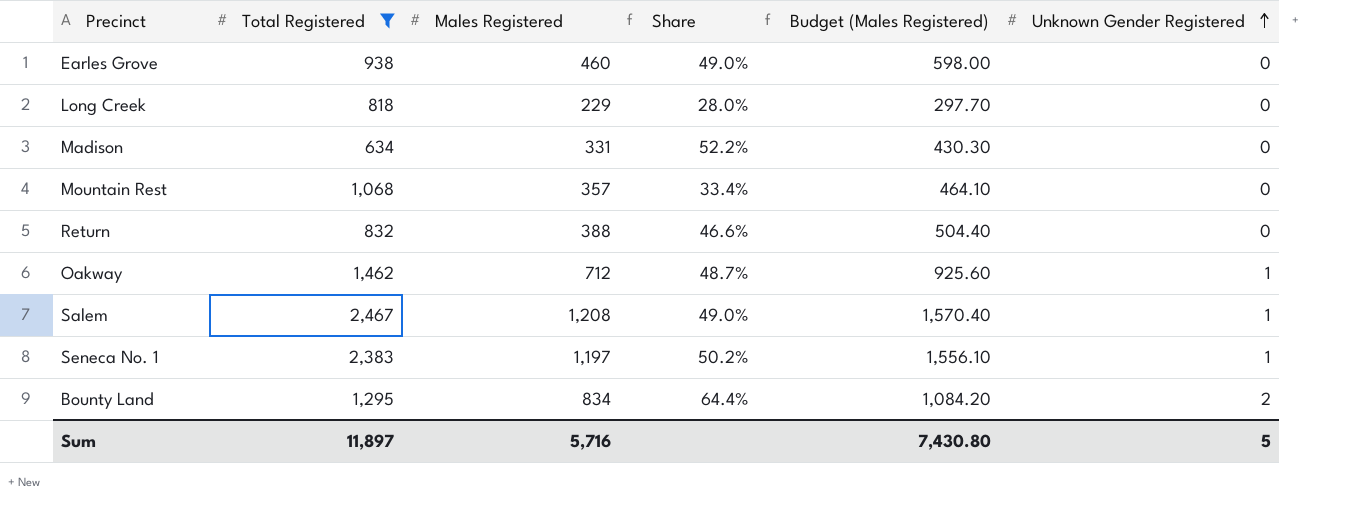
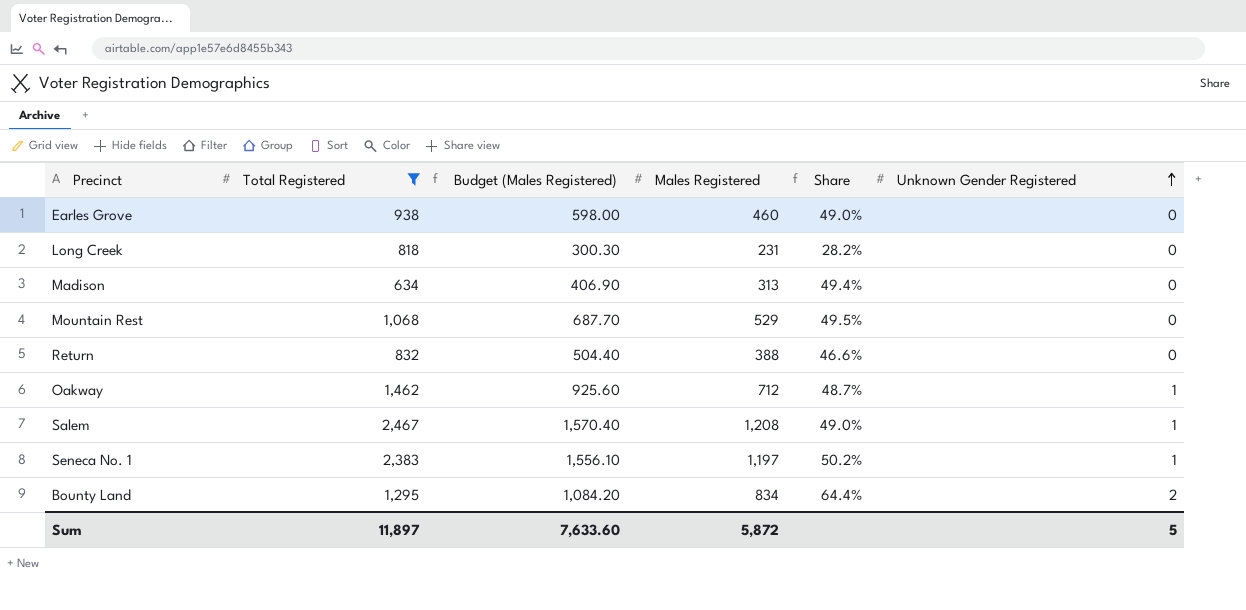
column Budget (Males Registered) | position: 5 -> 3
Long Creek | Budget (Males Registered): 297.70 -> 300.30
Long Creek | Males Registered: 229 -> 231
Long Creek | Share: 28.0% -> 28.2%
Madison | Budget (Males Registered): 430.30 -> 406.90
Madison | Males Registered: 331 -> 313
Madison | Share: 52.2% -> 49.4%
Mountain Rest | Budget (Males Registered): 464.10 -> 687.70
Mountain Rest | Males Registered: 357 -> 529
Mountain Rest | Share: 33.4% -> 49.5%
Sum | Budget (Males Registered): 7,430.80 -> 7,633.60
Sum | Males Registered: 5,716 -> 5,872

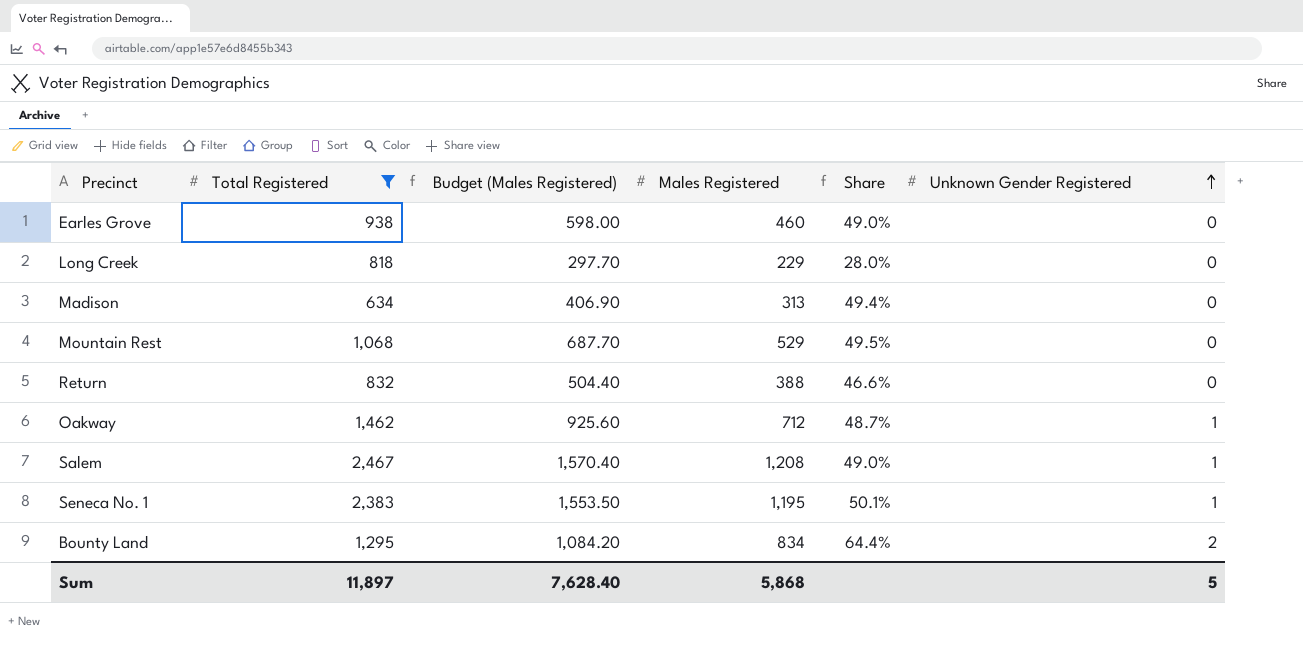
Long Creek | Budget (Males Registered): 300.30 -> 297.70
Long Creek | Males Registered: 231 -> 229
Long Creek | Share: 28.2% -> 28.0%
Seneca No. 1 | Budget (Males Registered): 1,556.10 -> 1,553.50
Seneca No. 1 | Males Registered: 1,197 -> 1,195
Seneca No. 1 | Share: 50.2% -> 50.1%
Sum | Budget (Males Registered): 7,633.60 -> 7,628.40
Sum | Males Registered: 5,872 -> 5,868

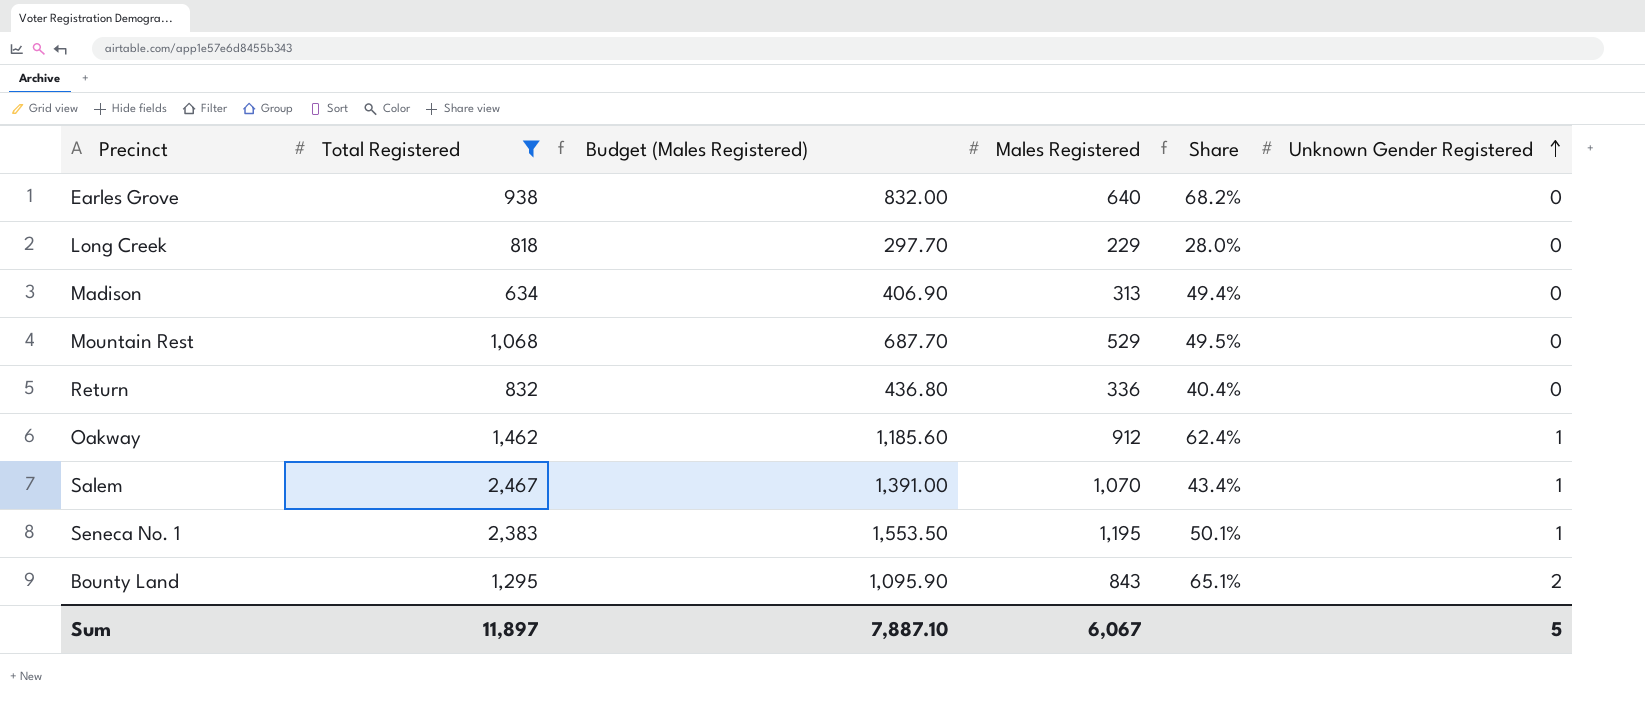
Earles Grove | Budget (Males Registered): 598.00 -> 832.00
Earles Grove | Males Registered: 460 -> 640
Earles Grove | Share: 49.0% -> 68.2%
Return | Budget (Males Registered): 504.40 -> 436.80
Return | Males Registered: 388 -> 336
Return | Share: 46.6% -> 40.4%
Oakway | Budget (Males Registered): 925.60 -> 1,185.60
Oakway | Males Registered: 712 -> 912
Oakway | Share: 48.7% -> 62.4%
Salem | Budget (Males Registered): 1,570.40 -> 1,391.00
Salem | Males Registered: 1,208 -> 1,070
Salem | Share: 49.0% -> 43.4%
Bounty Land | Budget (Males Registered): 1,084.20 -> 1,095.90
Bounty Land | Males Registered: 834 -> 843
Bounty Land | Share: 64.4% -> 65.1%
Sum | Budget (Males Registered): 7,628.40 -> 7,887.10
Sum | Males Registered: 5,868 -> 6,067

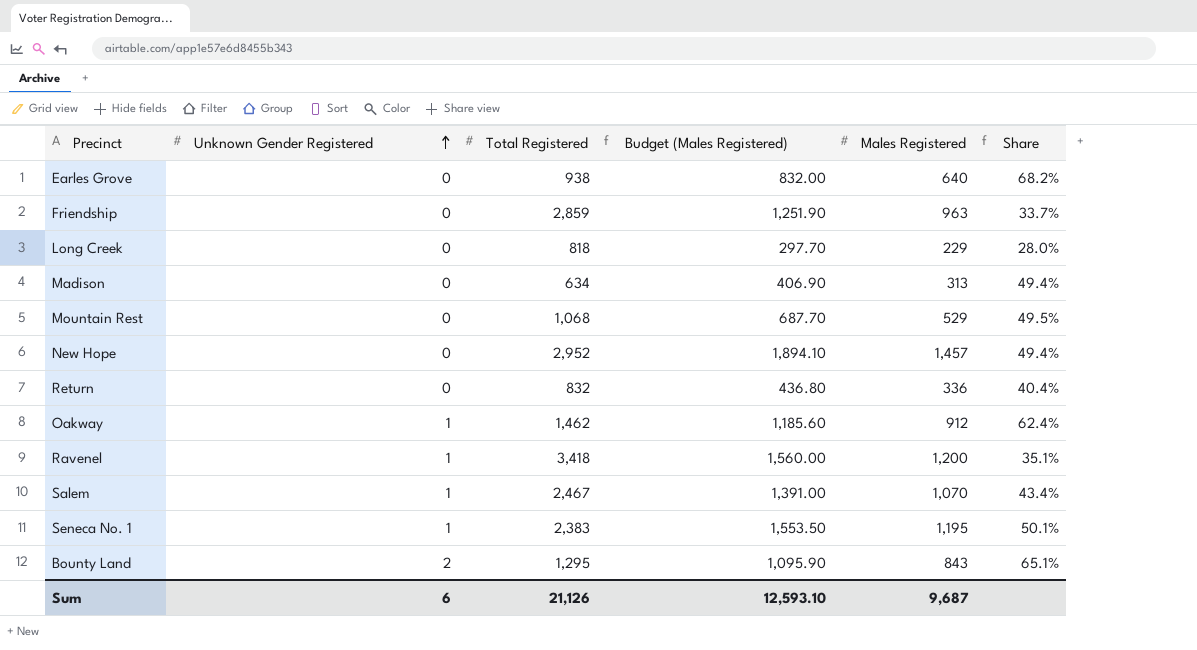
filter: Total Registered <= 2,467 -> none
column Unknown Gender Registered | position: 6 -> 2
Sum | Unknown Gender Registered: 5 -> 6
Sum | Total Registered: 11,897 -> 21,126
Sum | Budget (Males Registered): 7,887.10 -> 12,593.10
Sum | Males Registered: 6,067 -> 9,687

